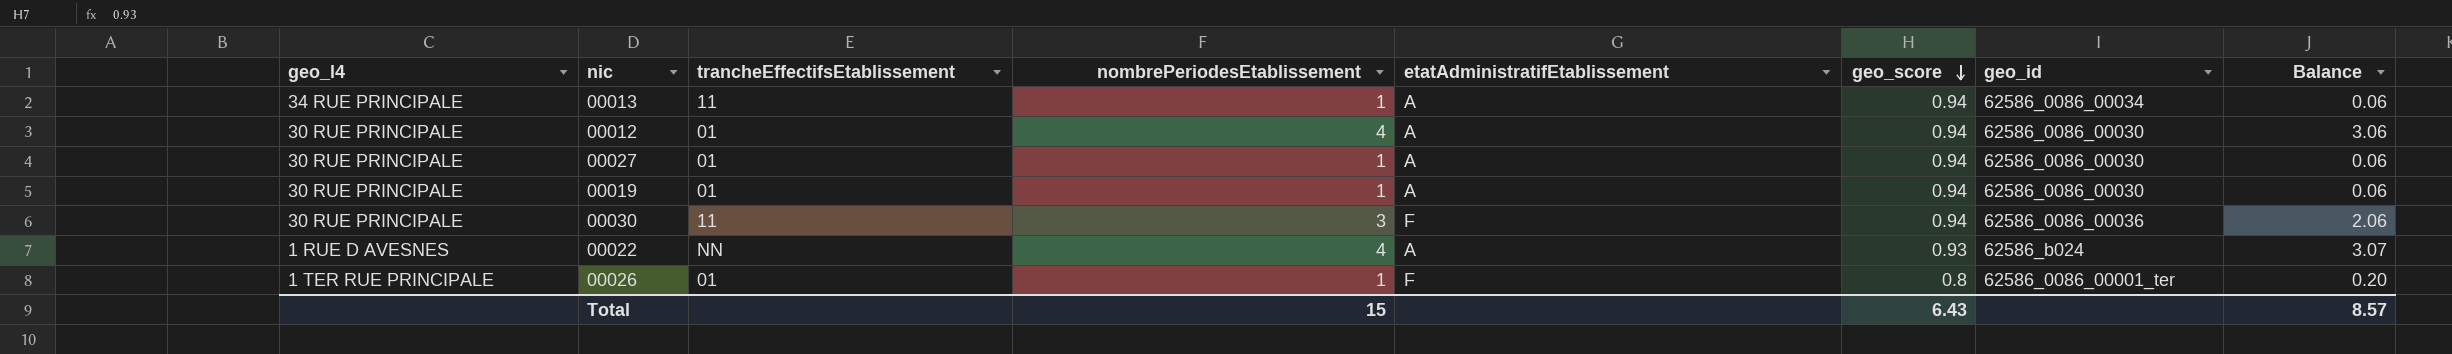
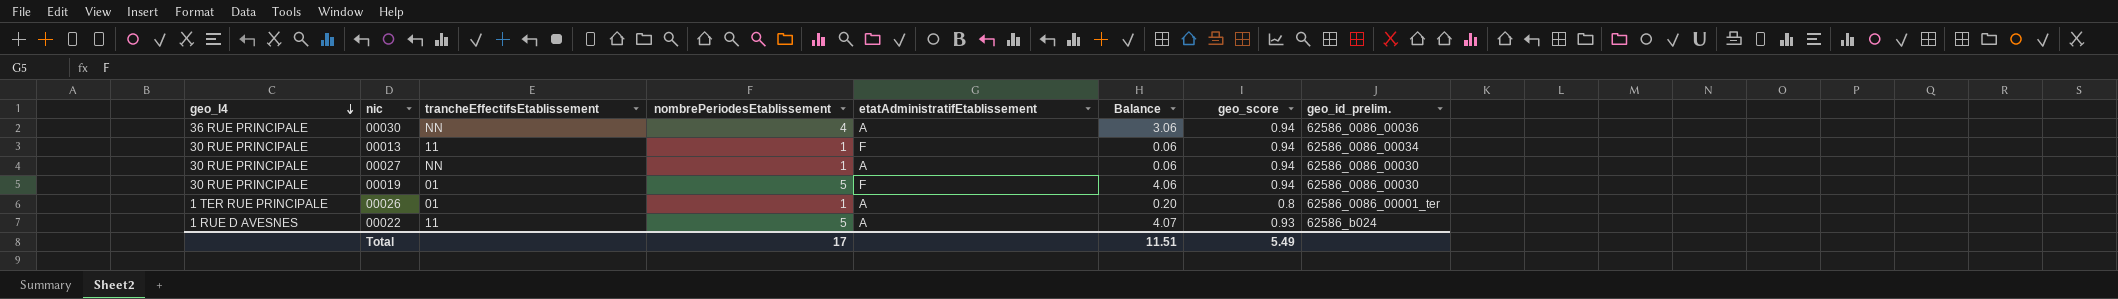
row order: geo_score descending -> geo_l4 descending
column Balance | position: 8 -> 6
column name: geo_id -> geo_id_prelim.
row 00012: 30 RUE PRINCIPALE | 01 | 4 | A | 0.94 | 62586_0086_00030 | 3.06 -> none
00030 | geo_l4: 30 RUE PRINCIPALE -> 36 RUE PRINCIPALE
00030 | trancheEffectifsEtablissement: 11 -> NN
00030 | nombrePeriodesEtablissement: 3 -> 4
00030 | etatAdministratifEtablissement: F -> A
00030 | Balance: 2.06 -> 3.06
00013 | geo_l4: 34 RUE PRINCIPALE -> 30 RUE PRINCIPALE
00013 | etatAdministratifEtablissement: A -> F
00027 | trancheEffectifsEtablissement: 01 -> NN
00019 | nombrePeriodesEtablissement: 1 -> 5
00019 | etatAdministratifEtablissement: A -> F
00019 | Balance: 0.06 -> 4.06
00026 | etatAdministratifEtablissement: F -> A
00022 | trancheEffectifsEtablissement: NN -> 11
00022 | nombrePeriodesEtablissement: 4 -> 5
00022 | Balance: 3.07 -> 4.07
Total | nombrePeriodesEtablissement: 15 -> 17
Total | Balance: 8.57 -> 11.51
Total | geo_score: 6.43 -> 5.49

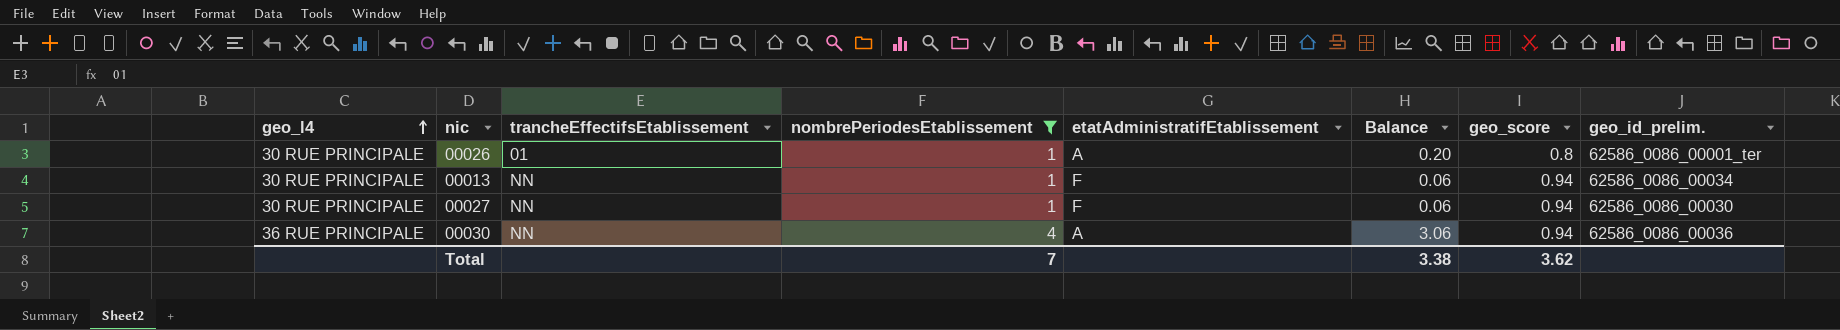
filter: none -> nombrePeriodesEtablissement != 5
row order: geo_l4 descending -> geo_l4 ascending
00026 | geo_l4: 1 TER RUE PRINCIPALE -> 30 RUE PRINCIPALE
00013 | trancheEffectifsEtablissement: 11 -> NN
00027 | etatAdministratifEtablissement: A -> F
Total | nombrePeriodesEtablissement: 17 -> 7
Total | Balance: 11.51 -> 3.38
Total | geo_score: 5.49 -> 3.62

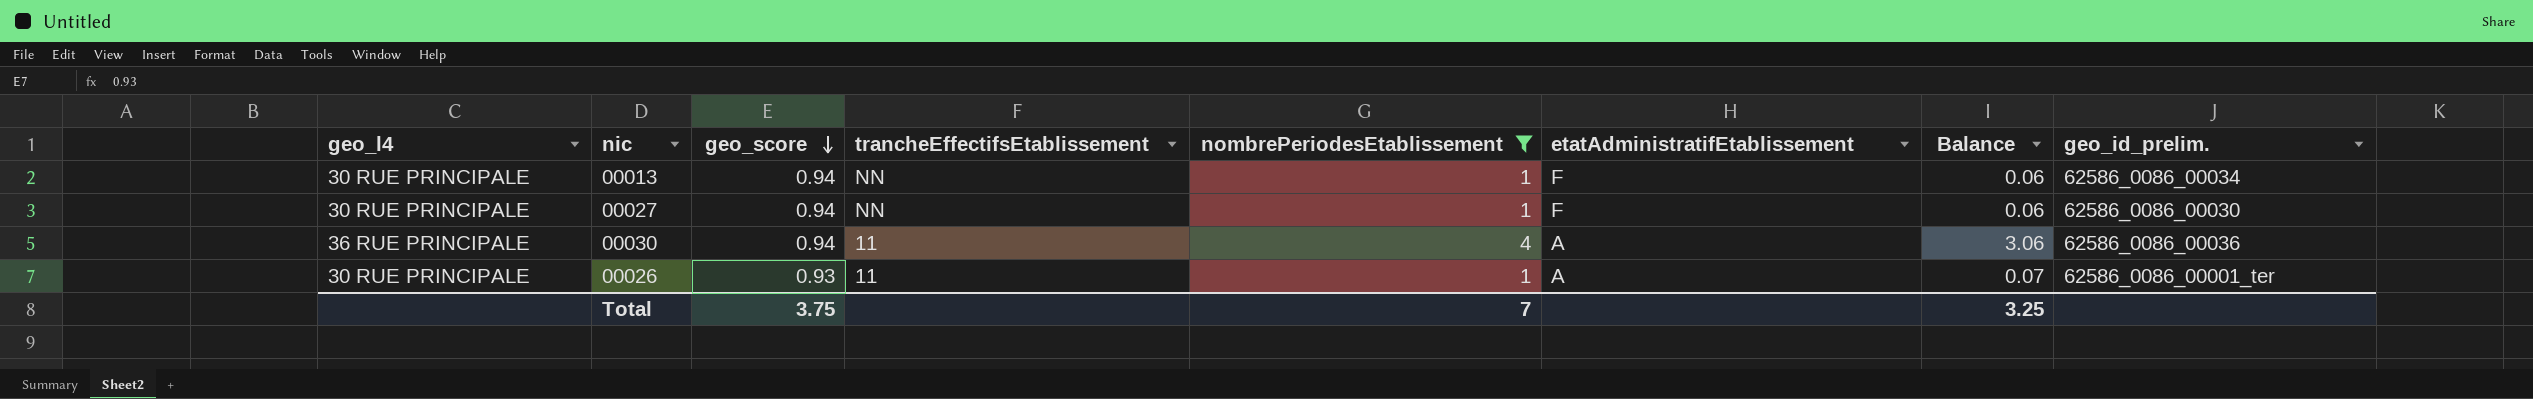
row order: geo_l4 ascending -> geo_score descending
column geo_score | position: 7 -> 3
00030 | trancheEffectifsEtablissement: NN -> 11
00026 | geo_score: 0.8 -> 0.93
00026 | trancheEffectifsEtablissement: 01 -> 11
00026 | Balance: 0.20 -> 0.07
Total | geo_score: 3.62 -> 3.75
Total | Balance: 3.38 -> 3.25

